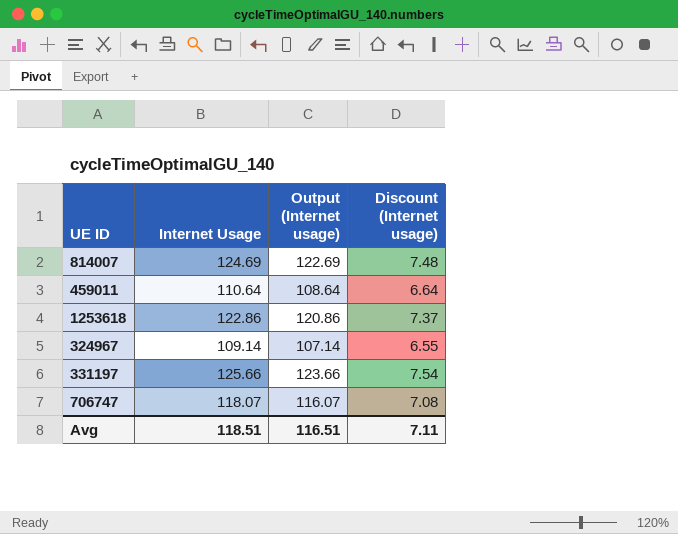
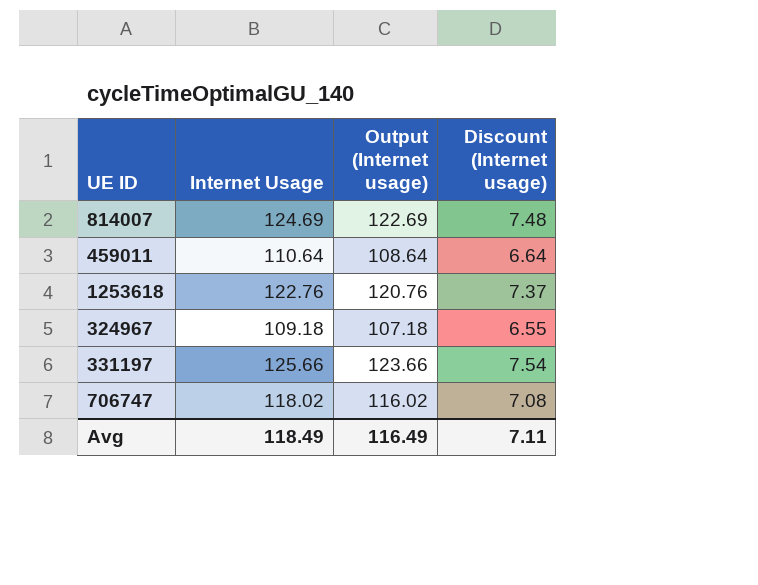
1253618 | Internet Usage: 122.86 -> 122.76
1253618 | Output (Internet usage): 120.86 -> 120.76
324967 | Internet Usage: 109.14 -> 109.18
324967 | Output (Internet usage): 107.14 -> 107.18
706747 | Internet Usage: 118.07 -> 118.02
706747 | Output (Internet usage): 116.07 -> 116.02
Avg | Internet Usage: 118.51 -> 118.49
Avg | Output (Internet usage): 116.51 -> 116.49

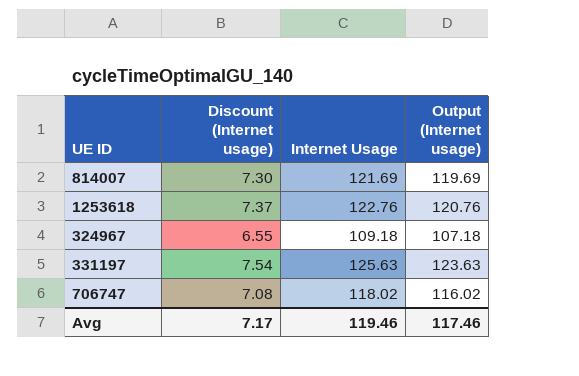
column Discount (Internet usage) | position: 4 -> 2
row 459011: 110.64 | 108.64 | 6.64 -> none
814007 | Discount (Internet usage): 7.48 -> 7.30
814007 | Internet Usage: 124.69 -> 121.69
814007 | Output (Internet usage): 122.69 -> 119.69
331197 | Internet Usage: 125.66 -> 125.63
331197 | Output (Internet usage): 123.66 -> 123.63
Avg | Discount (Internet usage): 7.11 -> 7.17
Avg | Internet Usage: 118.49 -> 119.46
Avg | Output (Internet usage): 116.49 -> 117.46

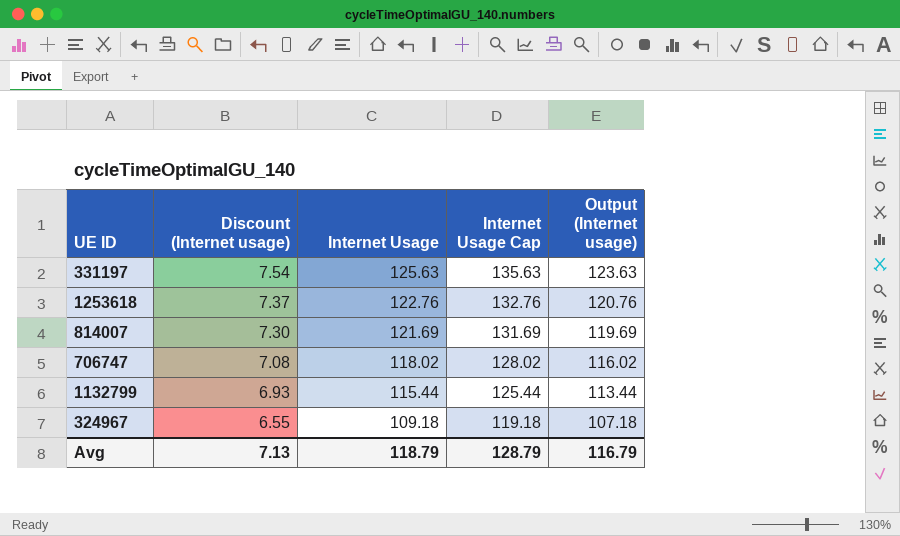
row order: none -> Discount (Internet usage) descending
column Internet Usage Cap | formula: none -> [Internet Usage] + 10
row 1132799: none -> 6.93 | 115.44 | 125.44 | 113.44
Avg | Discount (Internet usage): 7.17 -> 7.13
Avg | Internet Usage: 119.46 -> 118.79
Avg | Output (Internet usage): 117.46 -> 116.79

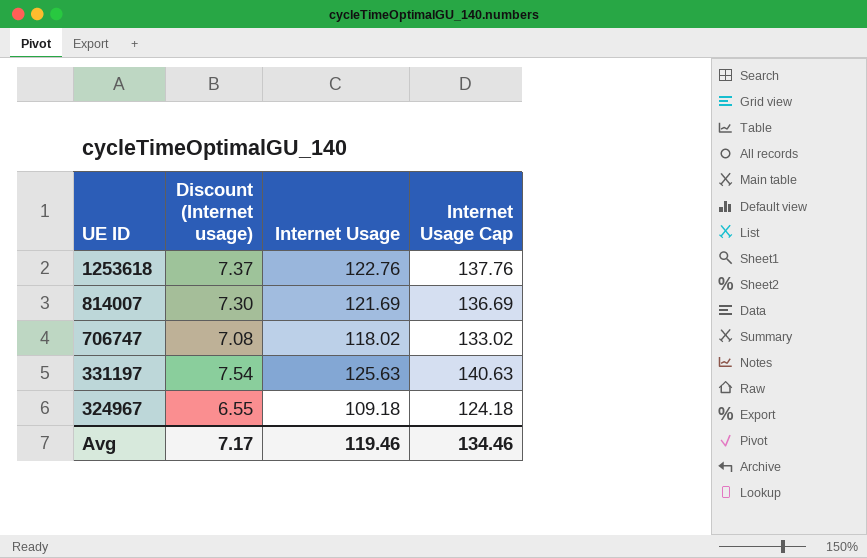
row order: Discount (Internet usage) descending -> UE ID descending
column Output (Internet usage) | formula: [Internet Usage] - 2 -> none
column Internet Usage Cap | formula: [Internet Usage] + 10 -> [Internet Usage] + 15
row 1132799: 6.93 | 115.44 | 125.44 | 113.44 -> none
Avg | Discount (Internet usage): 7.13 -> 7.17
Avg | Internet Usage: 118.79 -> 119.46
Avg | Internet Usage Cap: 128.79 -> 134.46

